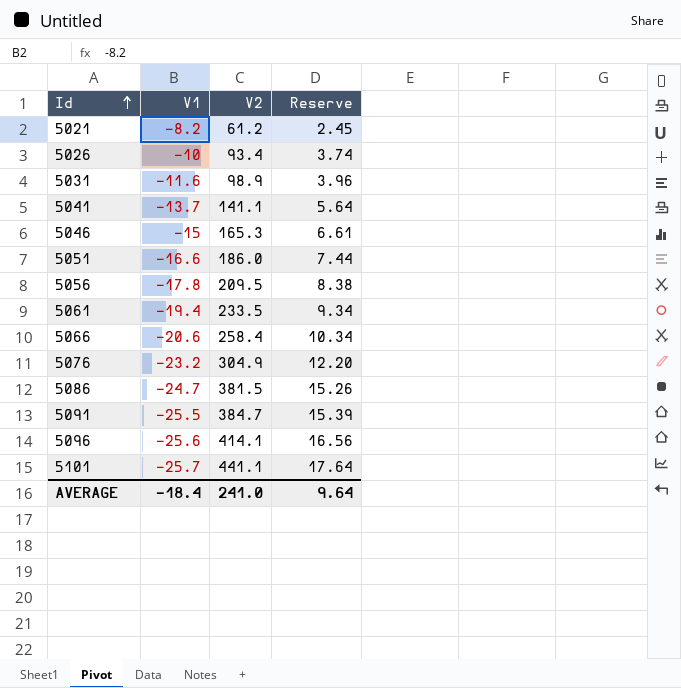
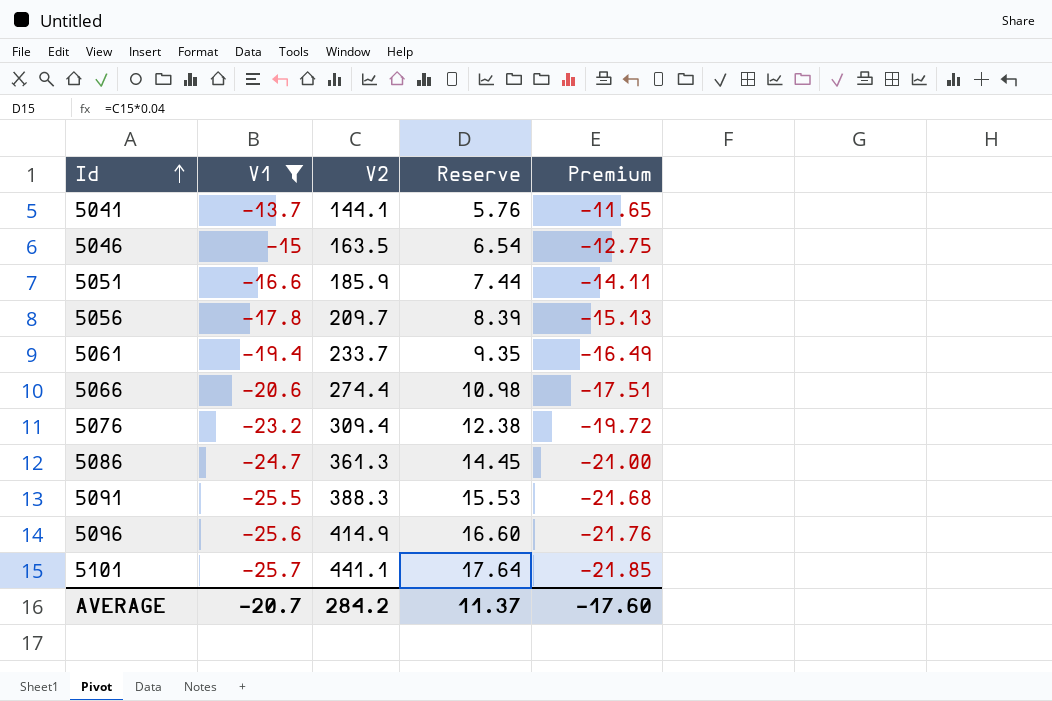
filter: none -> V1 <= -13.7
column Premium | formula: none -> [V1] * 0.85
5041 | V2: 141.1 -> 144.1
5041 | Reserve: 5.64 -> 5.76
5046 | V2: 165.3 -> 163.5
5046 | Reserve: 6.61 -> 6.54
5051 | V2: 186.0 -> 185.9
5056 | V2: 209.5 -> 209.7
5056 | Reserve: 8.38 -> 8.39
5061 | V2: 233.5 -> 233.7
5061 | Reserve: 9.34 -> 9.35
5066 | V2: 258.4 -> 274.4
5066 | Reserve: 10.34 -> 10.98
5076 | V2: 304.9 -> 309.4
5076 | Reserve: 12.20 -> 12.38
5086 | V2: 381.5 -> 361.3
5086 | Reserve: 15.26 -> 14.45
5091 | V2: 384.7 -> 388.3
5091 | Reserve: 15.39 -> 15.53
5096 | V2: 414.1 -> 414.9
5096 | Reserve: 16.56 -> 16.60
AVERAGE | V1: -18.4 -> -20.7
AVERAGE | V2: 241.0 -> 284.2
AVERAGE | Reserve: 9.64 -> 11.37

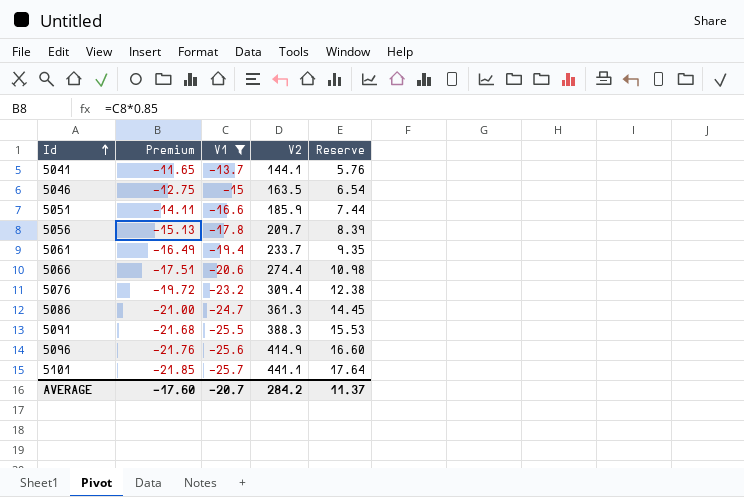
column Premium | position: 5 -> 2

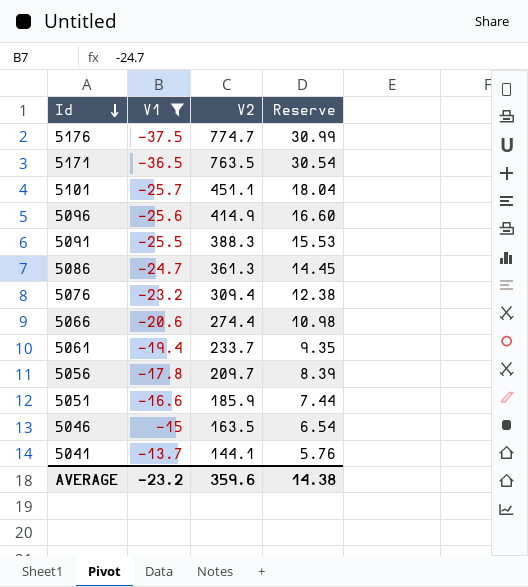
row order: Id ascending -> Id descending
column Premium | formula: [V1] * 0.85 -> none
row 5176: none -> -37.5 | 774.7 | 30.99
row 5171: none -> -36.5 | 763.5 | 30.54
5101 | V2: 441.1 -> 451.1
5101 | Reserve: 17.64 -> 18.04
AVERAGE | V1: -20.7 -> -23.2
AVERAGE | V2: 284.2 -> 359.6
AVERAGE | Reserve: 11.37 -> 14.38

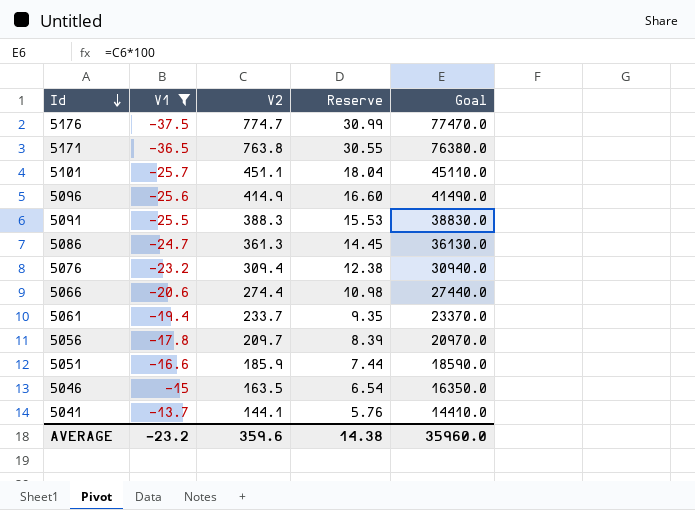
column Goal | formula: none -> [V2] * 100
5171 | V2: 763.5 -> 763.8
5171 | Reserve: 30.54 -> 30.55

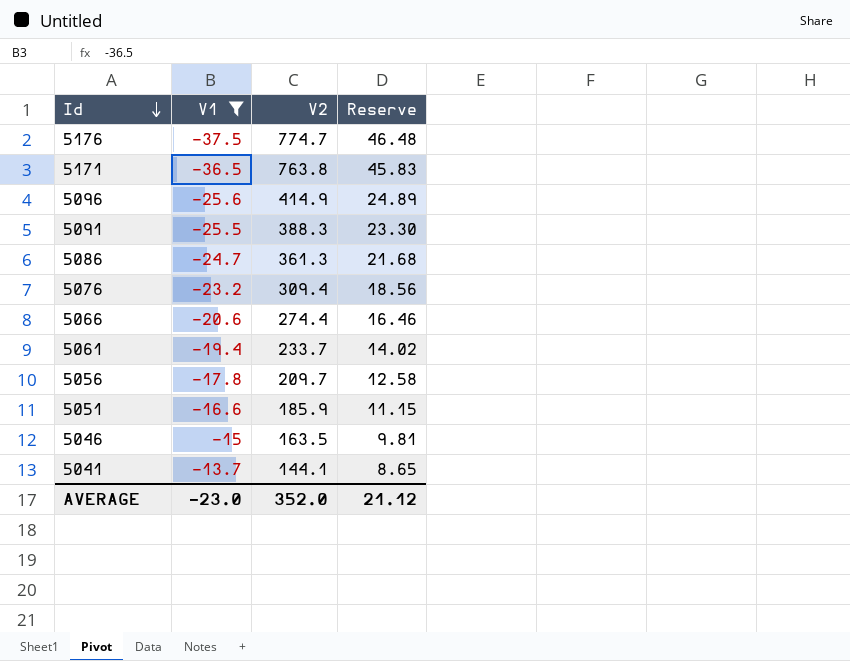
column Goal | formula: [V2] * 100 -> none
column Reserve | formula: [V2] * 0.04 -> [V2] * 0.06
row 5101: -25.7 | 451.1 | 18.04 | 45110.0 -> none
AVERAGE | V1: -23.2 -> -23.0
AVERAGE | V2: 359.6 -> 352.0
AVERAGE | Reserve: 14.38 -> 21.12

